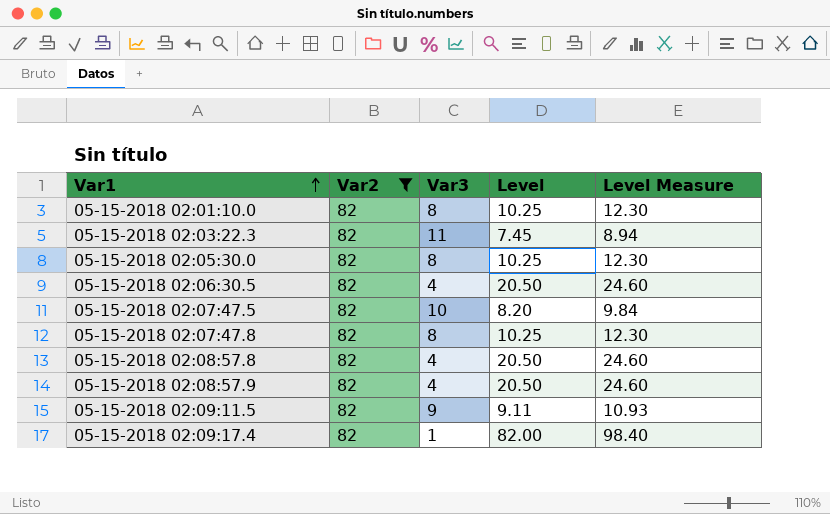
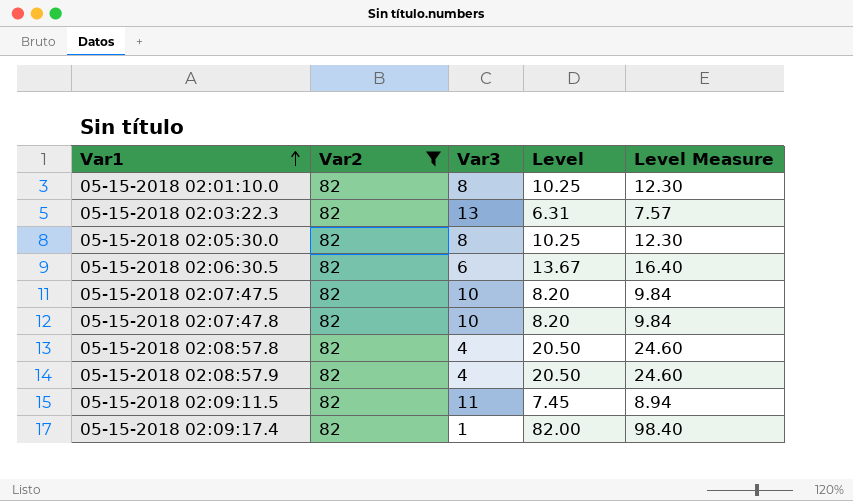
05-15-2018 02:03:22.3 | Var3: 11 -> 13
05-15-2018 02:03:22.3 | Level: 7.45 -> 6.31
05-15-2018 02:03:22.3 | Level Measure: 8.94 -> 7.57
05-15-2018 02:06:30.5 | Var3: 4 -> 6
05-15-2018 02:06:30.5 | Level: 20.50 -> 13.67
05-15-2018 02:06:30.5 | Level Measure: 24.60 -> 16.40
05-15-2018 02:07:47.8 | Var3: 8 -> 10
05-15-2018 02:07:47.8 | Level: 10.25 -> 8.20
05-15-2018 02:07:47.8 | Level Measure: 12.30 -> 9.84
05-15-2018 02:09:11.5 | Var3: 9 -> 11
05-15-2018 02:09:11.5 | Level: 9.11 -> 7.45
05-15-2018 02:09:11.5 | Level Measure: 10.93 -> 8.94

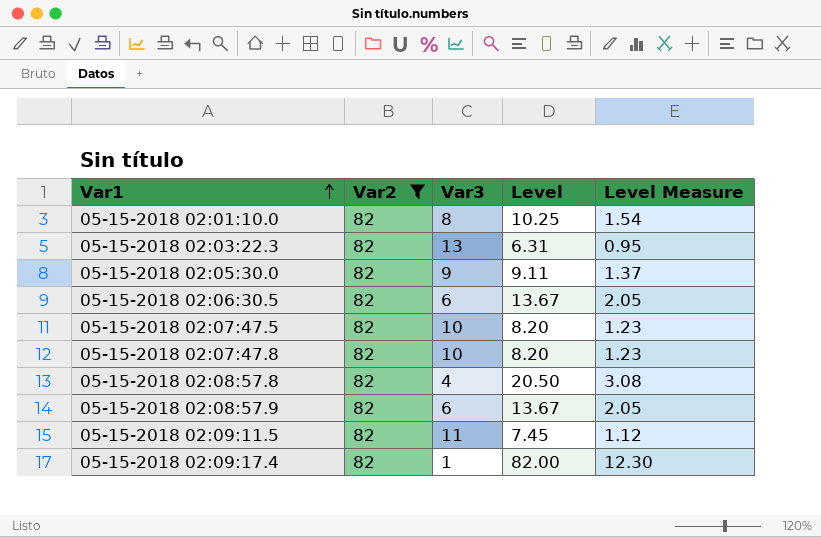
column Level Measure | formula: [Level] * 1.2 -> [Level] * 0.15
05-15-2018 02:05:30.0 | Var3: 8 -> 9
05-15-2018 02:05:30.0 | Level: 10.25 -> 9.11
05-15-2018 02:08:57.9 | Var3: 4 -> 6
05-15-2018 02:08:57.9 | Level: 20.50 -> 13.67

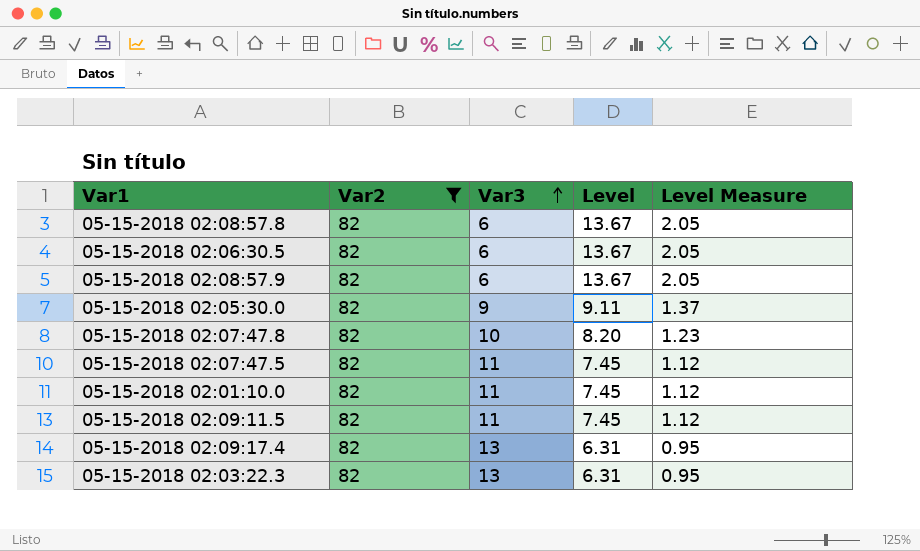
row order: Var1 ascending -> Var3 ascending
05-15-2018 02:08:57.8 | Var3: 4 -> 6
05-15-2018 02:08:57.8 | Level: 20.50 -> 13.67
05-15-2018 02:08:57.8 | Level Measure: 3.08 -> 2.05
05-15-2018 02:07:47.5 | Var3: 10 -> 11
05-15-2018 02:07:47.5 | Level: 8.20 -> 7.45
05-15-2018 02:07:47.5 | Level Measure: 1.23 -> 1.12
05-15-2018 02:01:10.0 | Var3: 8 -> 11
05-15-2018 02:01:10.0 | Level: 10.25 -> 7.45
05-15-2018 02:01:10.0 | Level Measure: 1.54 -> 1.12
05-15-2018 02:09:17.4 | Var3: 1 -> 13
05-15-2018 02:09:17.4 | Level: 82.00 -> 6.31
05-15-2018 02:09:17.4 | Level Measure: 12.30 -> 0.95

